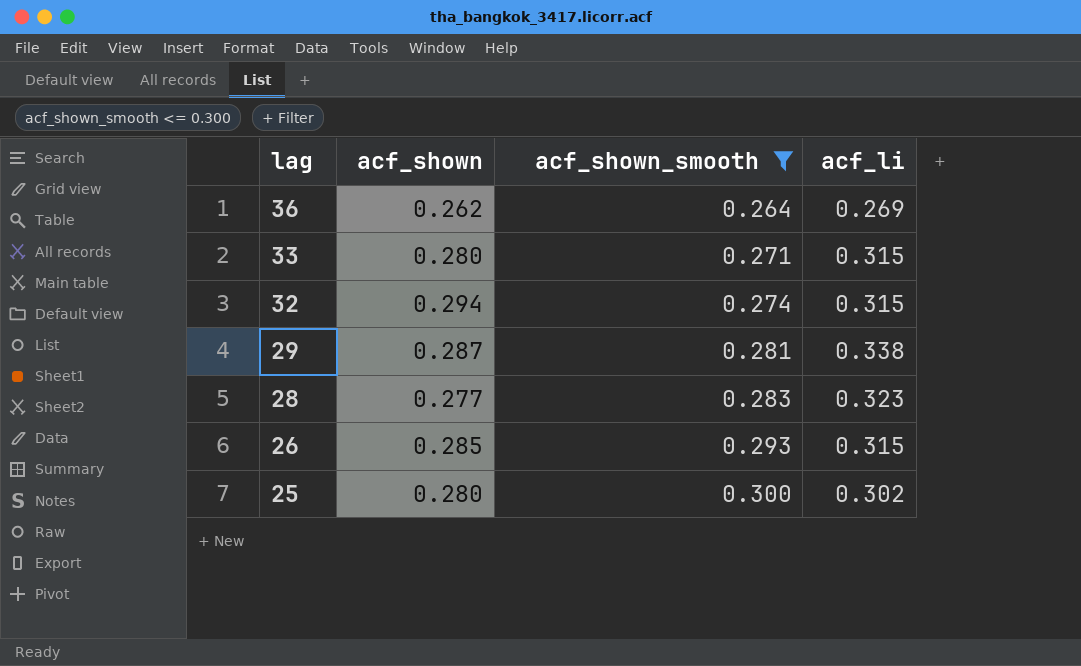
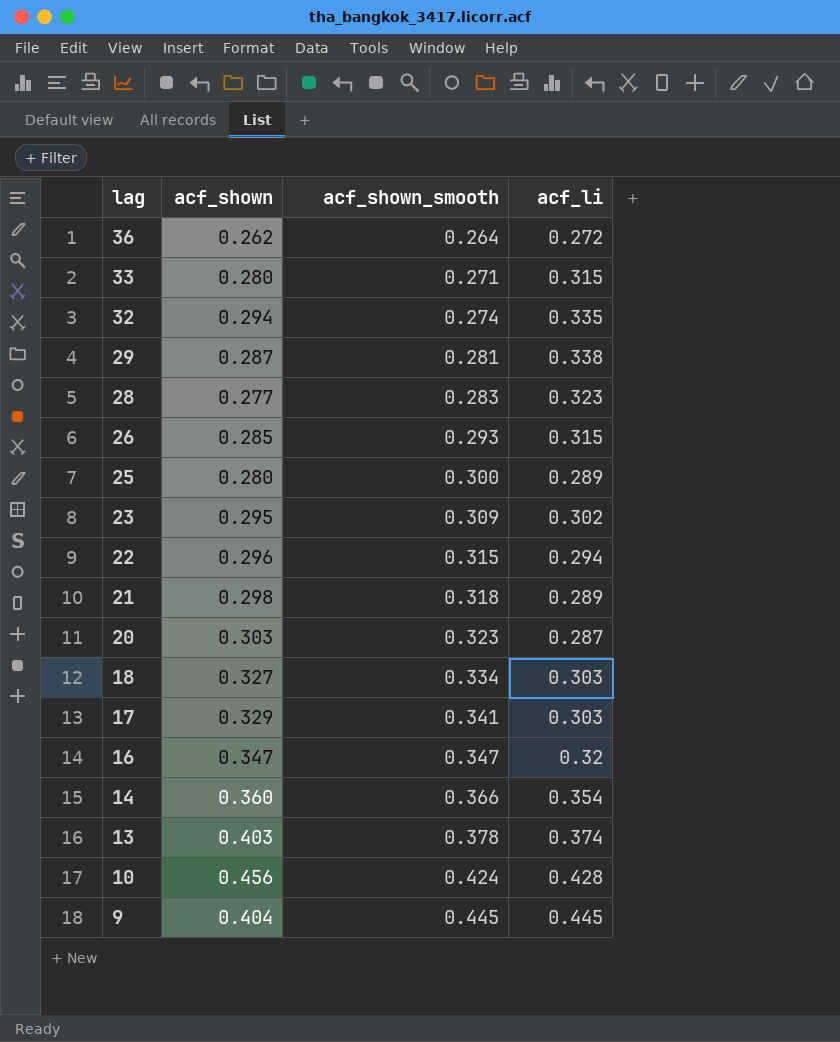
filter: acf_shown_smooth <= 0.300 -> none
36 | acf_li: 0.269 -> 0.272
32 | acf_li: 0.315 -> 0.335
25 | acf_li: 0.302 -> 0.289

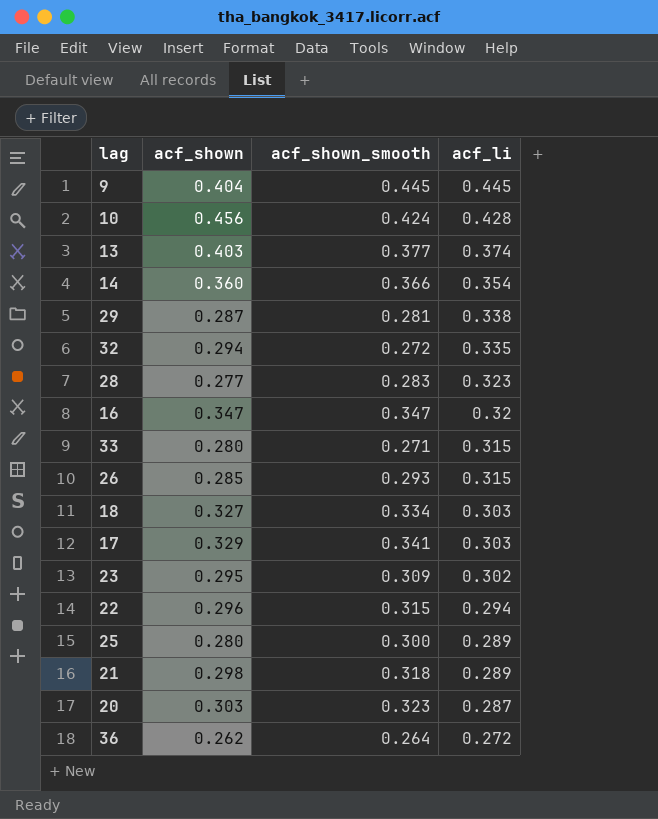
row order: lag descending -> acf_li descending
13 | acf_shown_smooth: 0.378 -> 0.377
32 | acf_shown_smooth: 0.274 -> 0.272

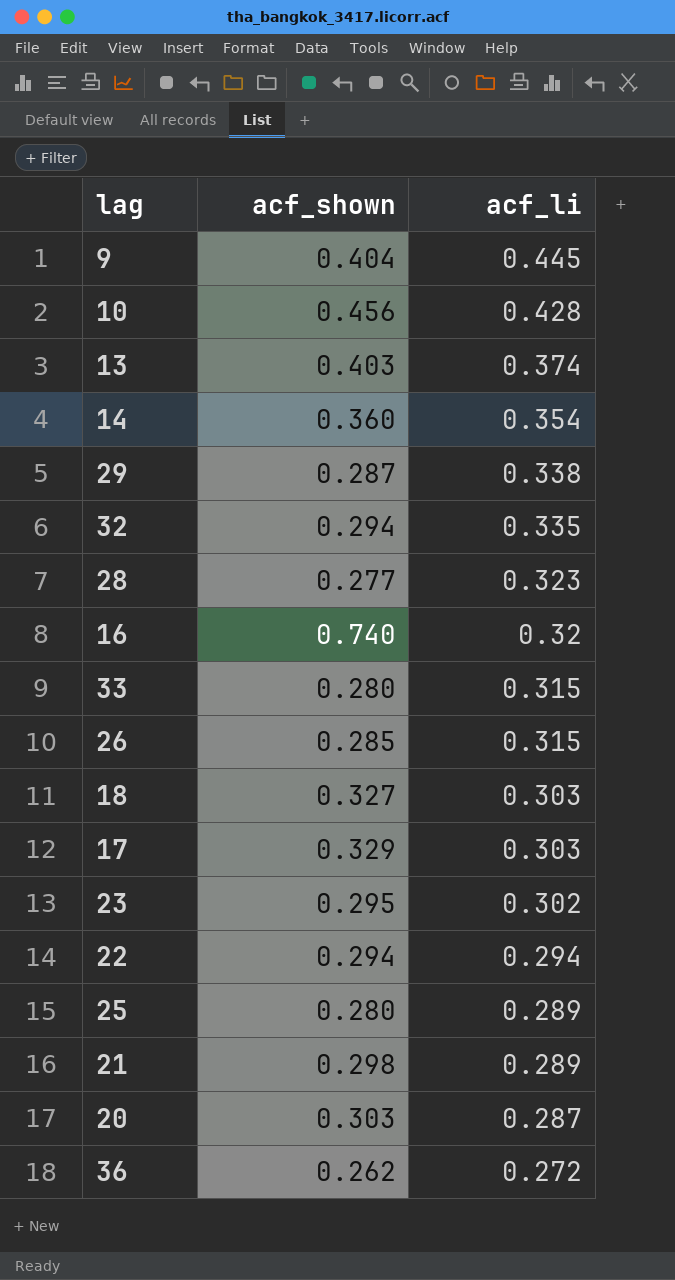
column acf_shown_smooth | position: 3 -> none
16 | acf_shown: 0.347 -> 0.740
22 | acf_shown: 0.296 -> 0.294

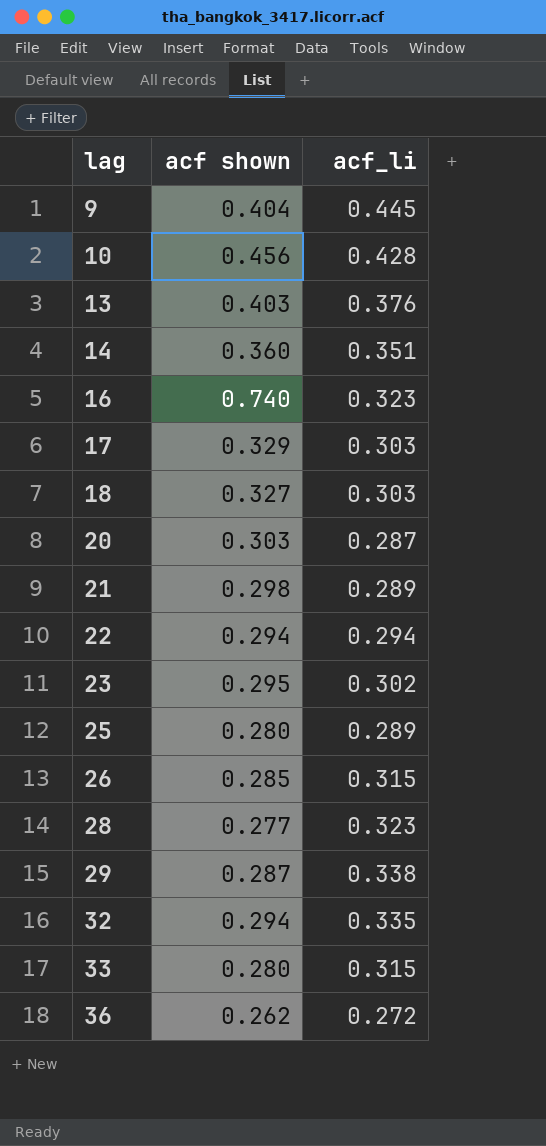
row order: acf_li descending -> lag ascending
column name: acf_shown -> acf shown
13 | acf_li: 0.374 -> 0.376
14 | acf_li: 0.354 -> 0.351
16 | acf_li: 0.32 -> 0.323

